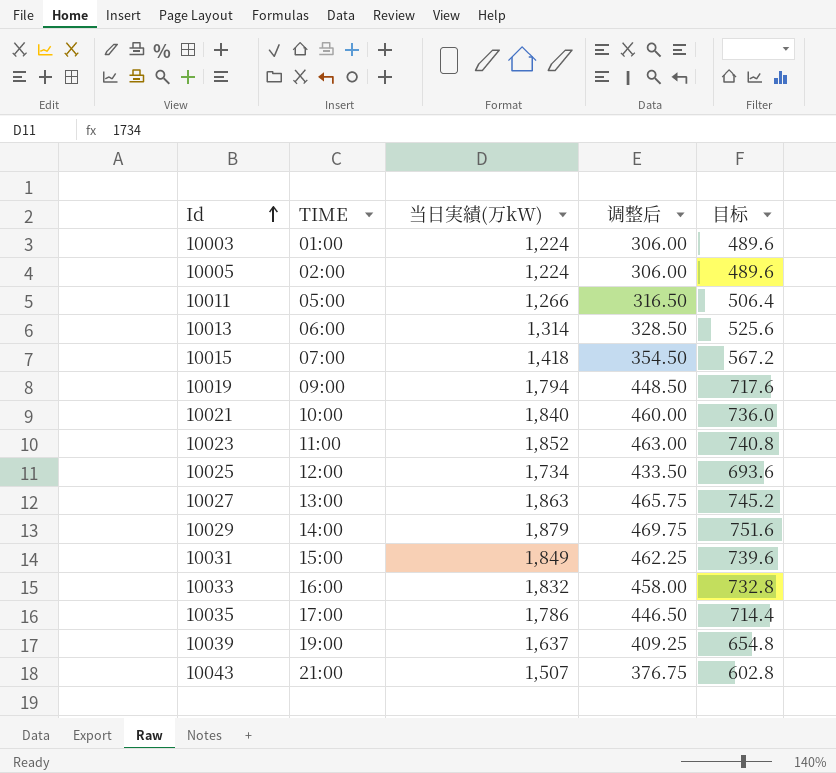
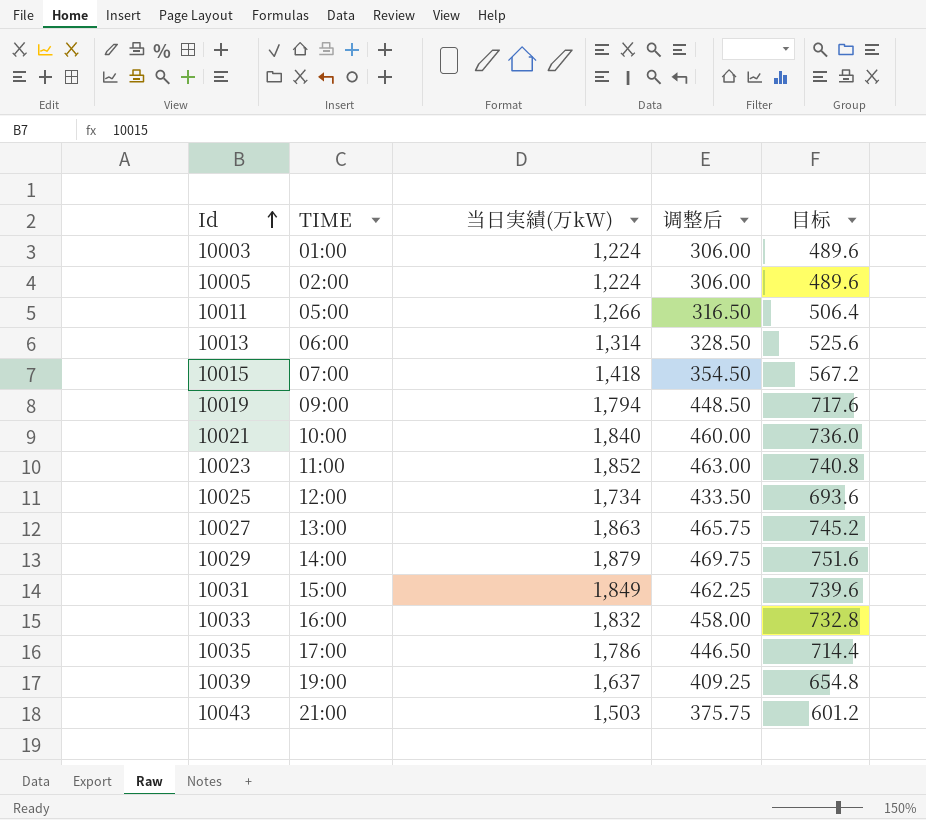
10043 | 当日実績(万kW): 1,507 -> 1,503
10043 | 调整后: 376.75 -> 375.75
10043 | 目标: 602.8 -> 601.2

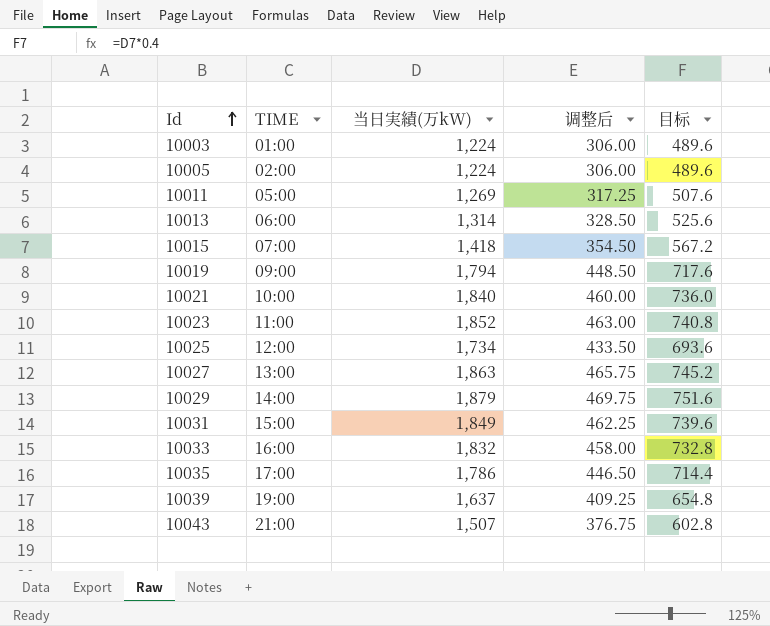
10011 | 当日実績(万kW): 1,266 -> 1,269
10011 | 调整后: 316.50 -> 317.25
10011 | 目标: 506.4 -> 507.6
10043 | 当日実績(万kW): 1,503 -> 1,507
10043 | 调整后: 375.75 -> 376.75
10043 | 目标: 601.2 -> 602.8

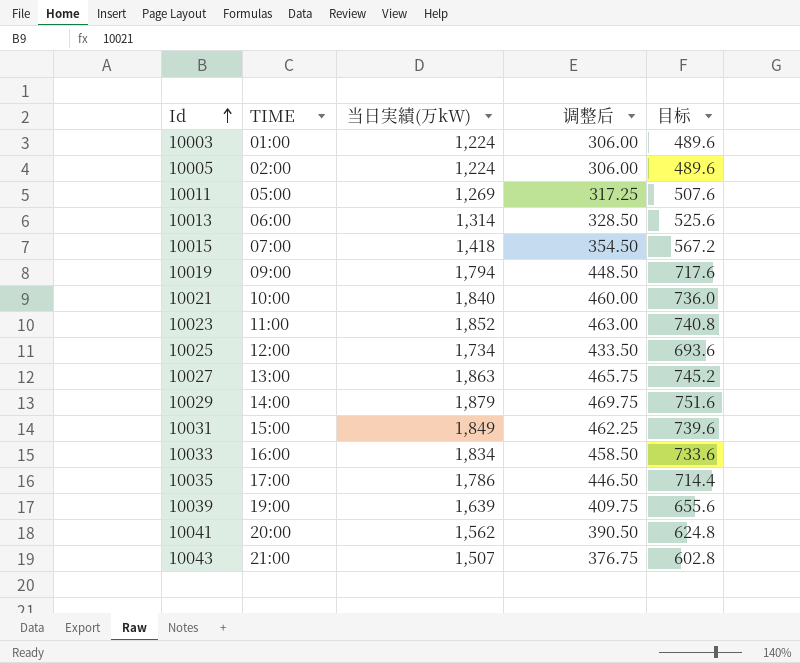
10033 | 当日実績(万kW): 1,832 -> 1,834
10033 | 调整后: 458.00 -> 458.50
10033 | 目标: 732.8 -> 733.6
10039 | 当日実績(万kW): 1,637 -> 1,639
10039 | 调整后: 409.25 -> 409.75
10039 | 目标: 654.8 -> 655.6
row 10041: none -> 20:00 | 1,562 | 390.50 | 624.8

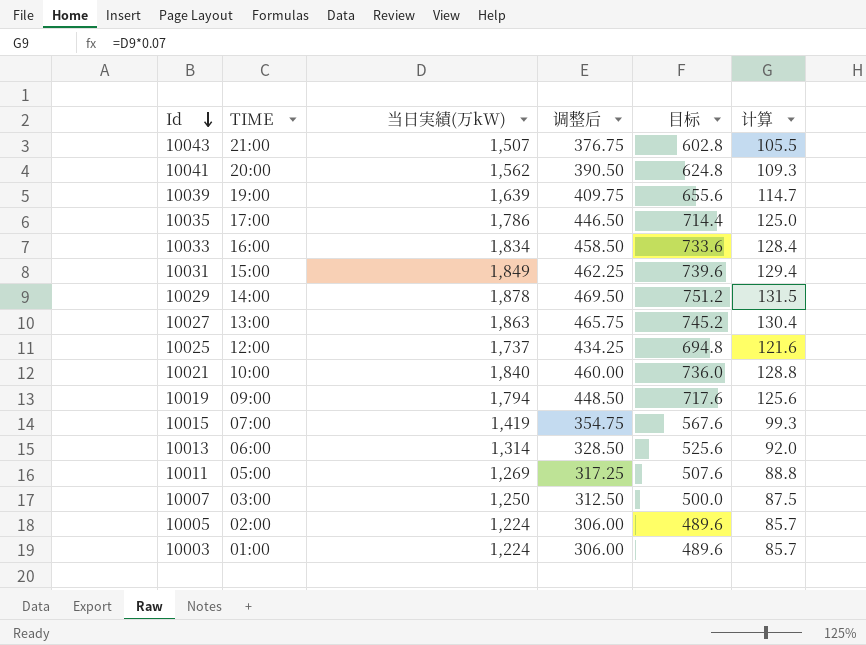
row order: Id ascending -> Id descending
column 计算 | formula: none -> [当日実績(万kW)] * 0.07
row 10023: 11:00 | 1,852 | 463.00 | 740.8 -> none
10029 | 当日実績(万kW): 1,879 -> 1,878
10029 | 调整后: 469.75 -> 469.50
10029 | 目标: 751.6 -> 751.2
10025 | 当日実績(万kW): 1,734 -> 1,737
10025 | 调整后: 433.50 -> 434.25
10025 | 目标: 693.6 -> 694.8
10015 | 当日実績(万kW): 1,418 -> 1,419
10015 | 调整后: 354.50 -> 354.75
10015 | 目标: 567.2 -> 567.6
row 10007: none -> 03:00 | 1,250 | 312.50 | 500.0 | 87.5

